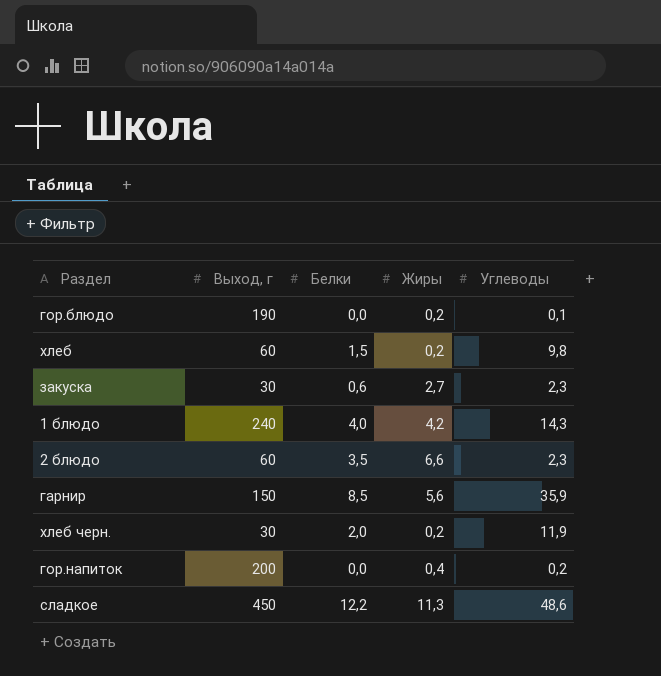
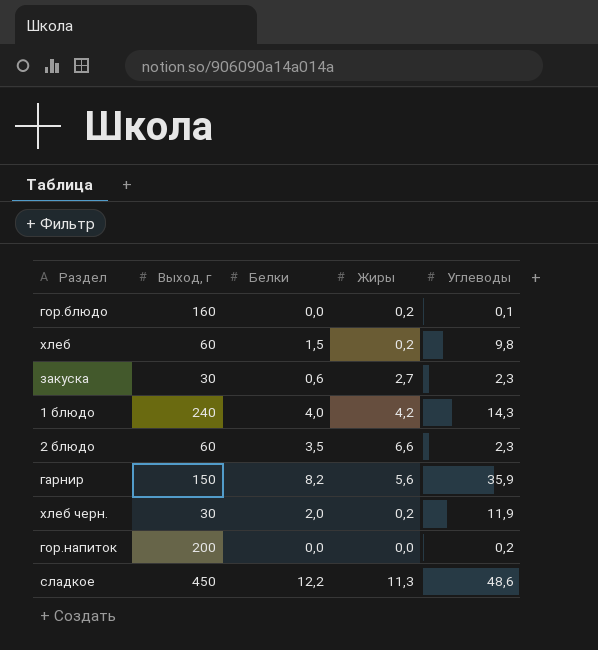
гор.блюдо | Выход, г: 190 -> 160
гарнир | Белки: 8,5 -> 8,2
гор.напиток | Жиры: 0,4 -> 0,0

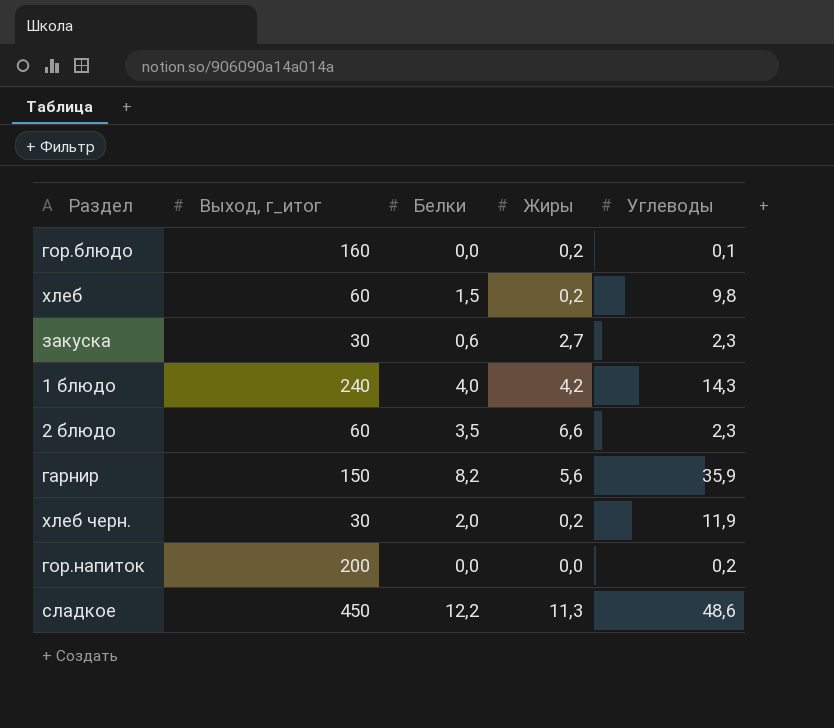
column name: Выход, г -> Выход, г_итог

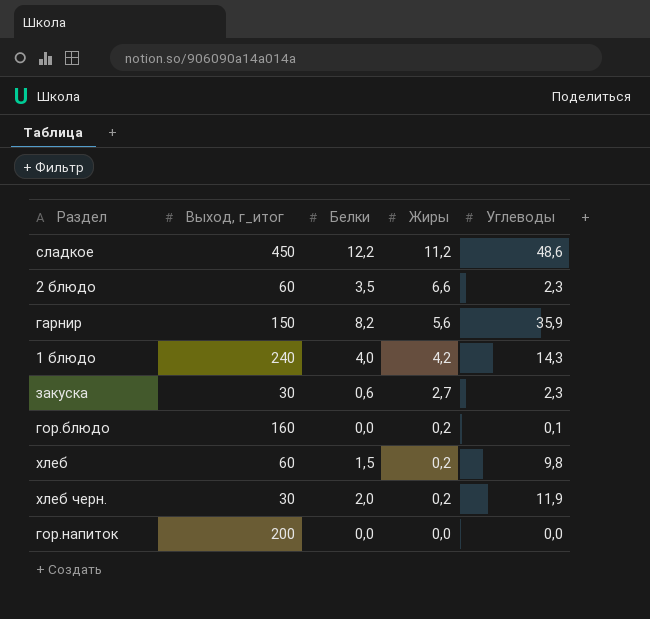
row order: none -> Жиры descending
сладкое | Жиры: 11,3 -> 11,2
гор.напиток | Углеводы: 0,2 -> 0,0

